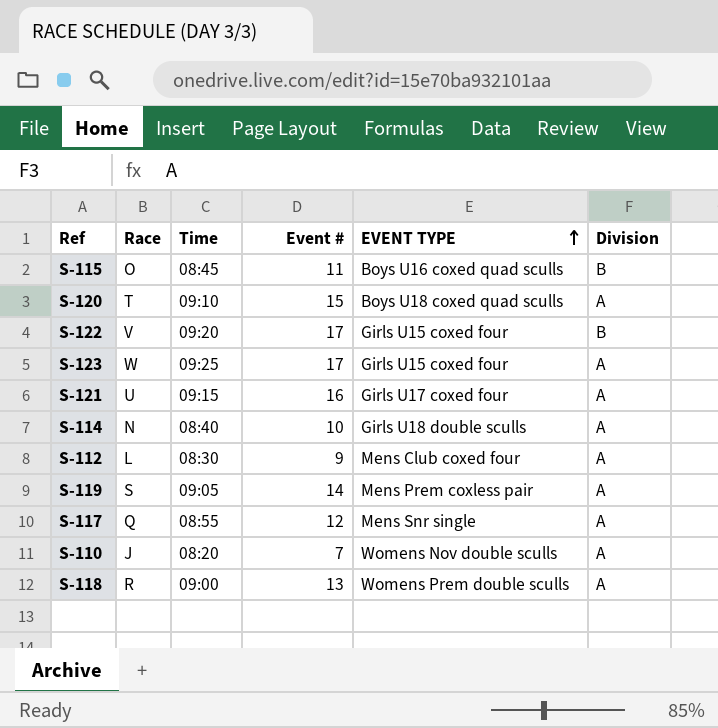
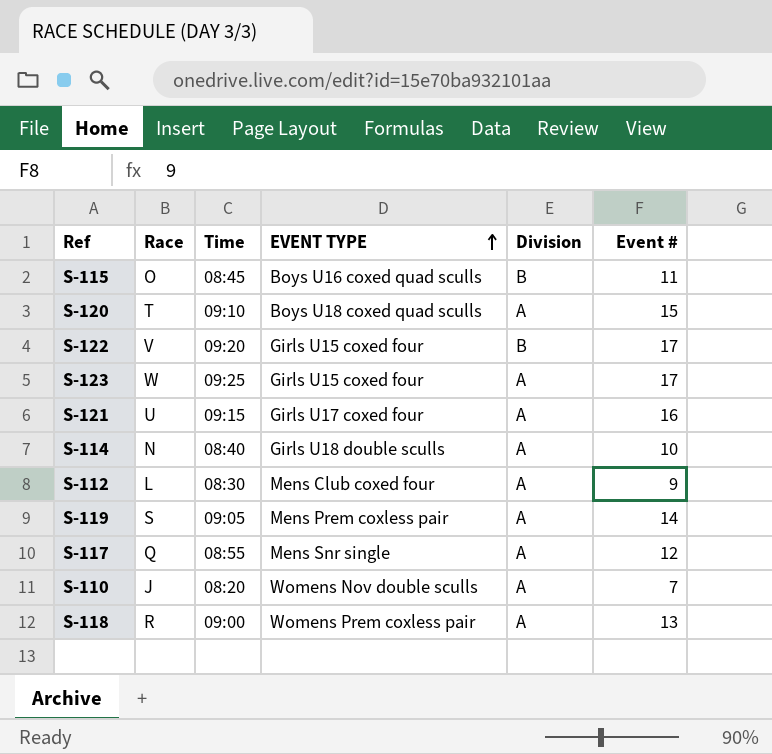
column Event # | position: 4 -> 6
S-118 | EVENT TYPE: Womens Prem double sculls -> Womens Prem coxless pair

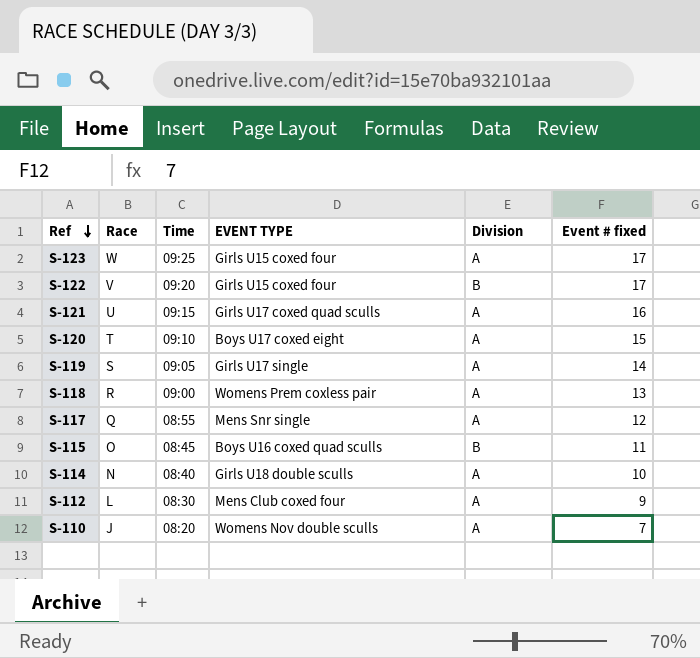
row order: EVENT TYPE ascending -> Ref descending
column name: Event # -> Event # fixed
S-121 | EVENT TYPE: Girls U17 coxed four -> Girls U17 coxed quad sculls
S-120 | EVENT TYPE: Boys U18 coxed quad sculls -> Boys U17 coxed eight
S-119 | EVENT TYPE: Mens Prem coxless pair -> Girls U17 single

